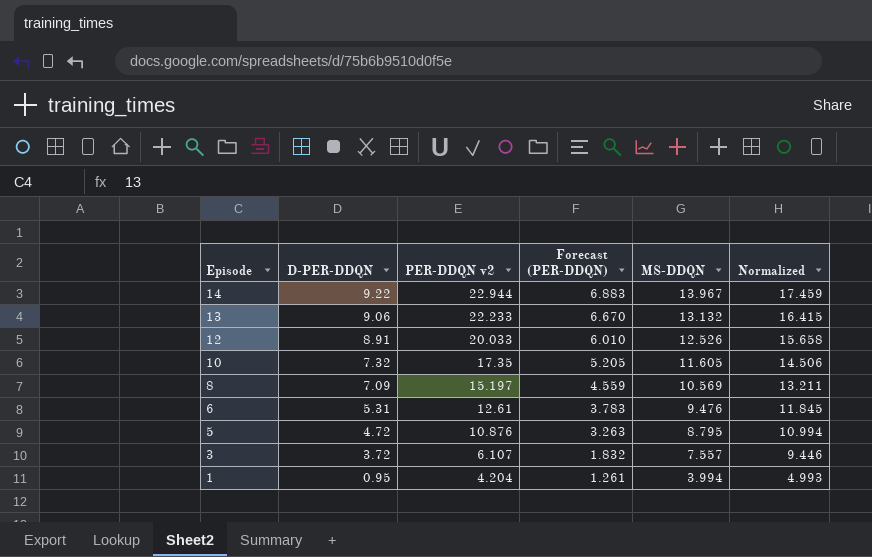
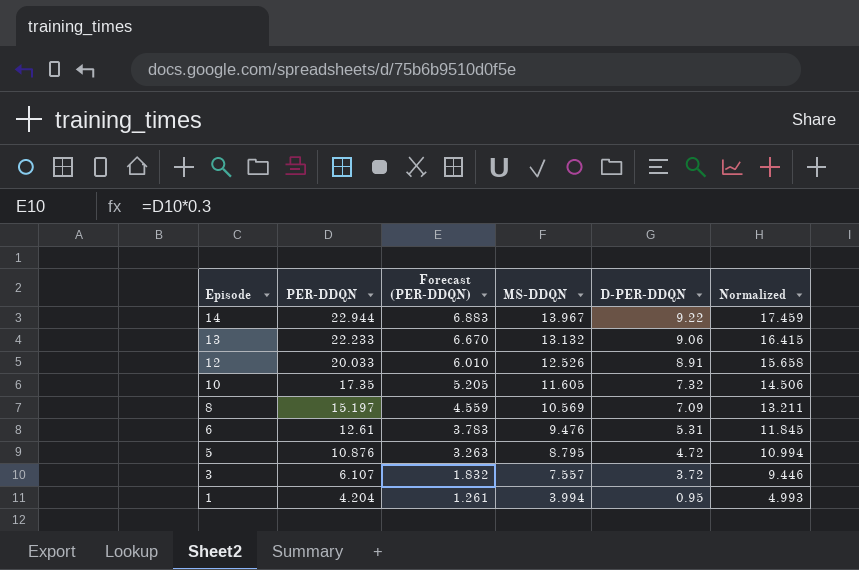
column name: PER-DDQN v2 -> PER-DDQN
column D-PER-DDQN | position: 2 -> 5

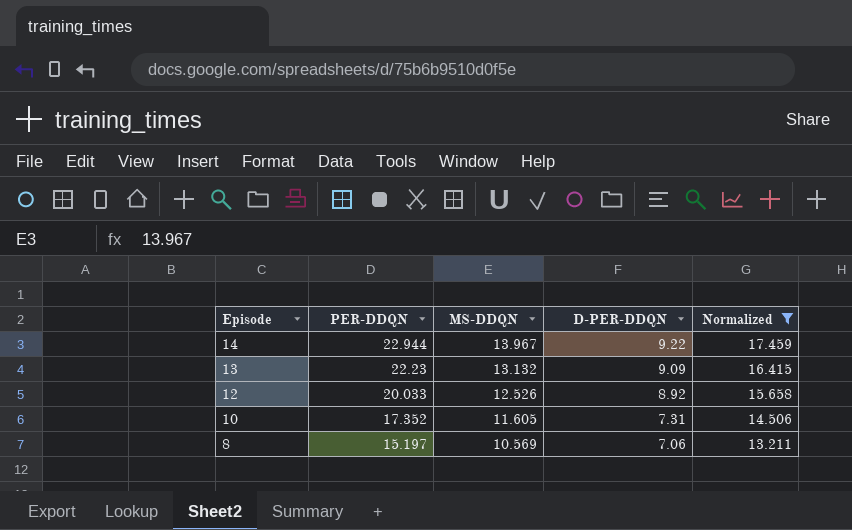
filter: none -> Normalized >= 13.211
column Forecast (PER-DDQN) | formula: [PER-DDQN] * 0.3 -> none
13 | PER-DDQN: 22.233 -> 22.23
13 | D-PER-DDQN: 9.06 -> 9.09
12 | D-PER-DDQN: 8.91 -> 8.92
10 | PER-DDQN: 17.35 -> 17.352
10 | D-PER-DDQN: 7.32 -> 7.31
8 | D-PER-DDQN: 7.09 -> 7.06

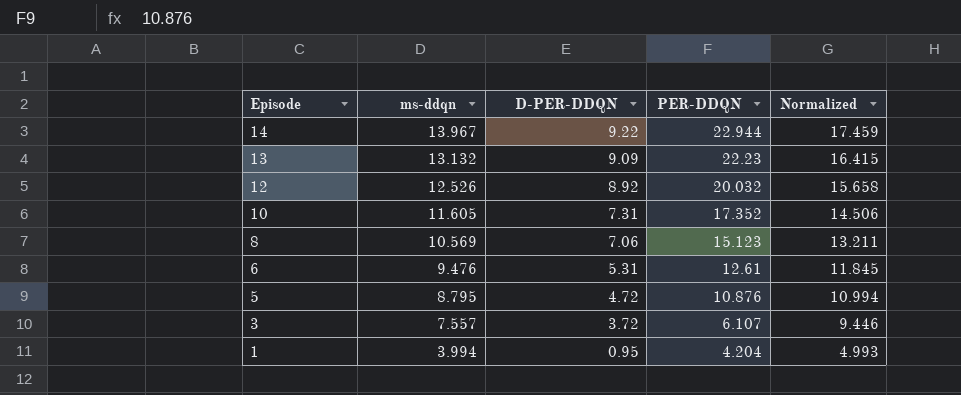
filter: Normalized >= 13.211 -> none
column name: MS-DDQN -> ms-ddqn
column PER-DDQN | position: 2 -> 4
12 | PER-DDQN: 20.033 -> 20.032
8 | PER-DDQN: 15.197 -> 15.123

